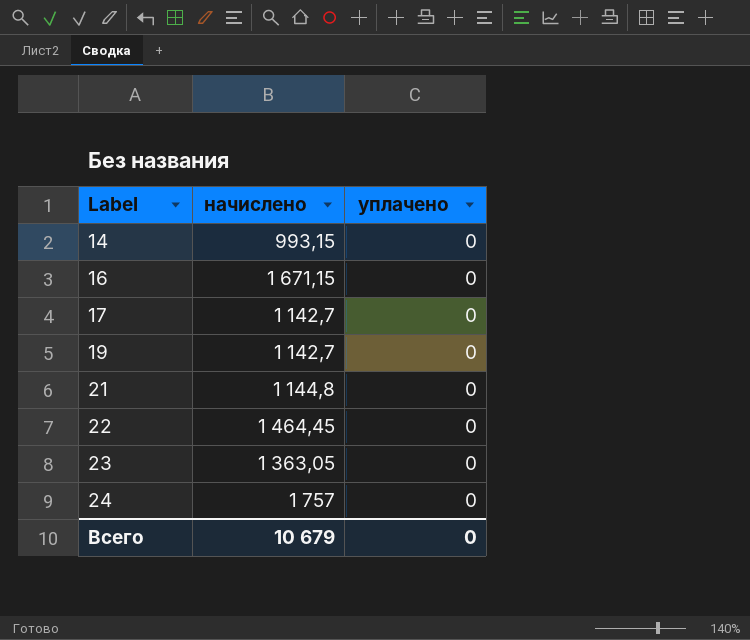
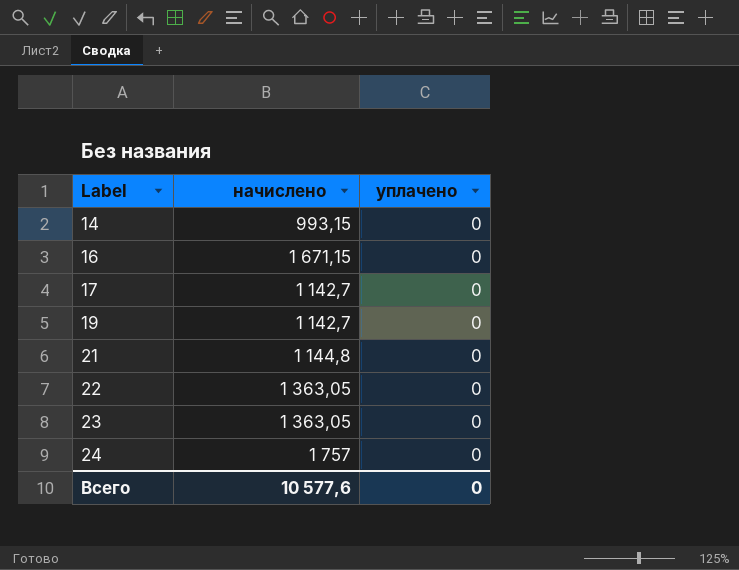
22 | начислено: 1 464,45 -> 1 363,05
Всего | начислено: 10 679 -> 10 577,6

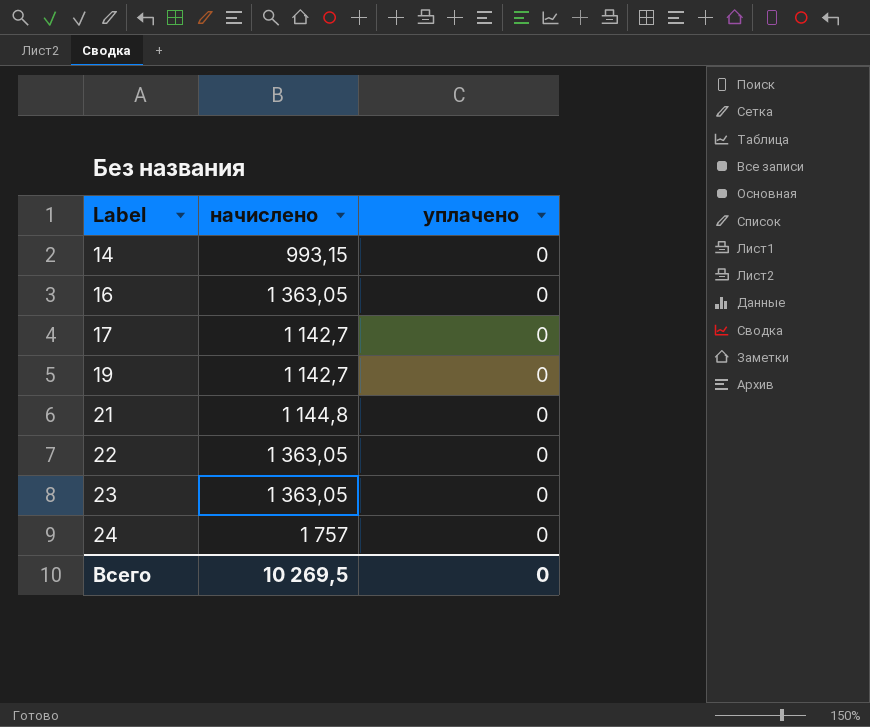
16 | начислено: 1 671,15 -> 1 363,05
Всего | начислено: 10 577,6 -> 10 269,5

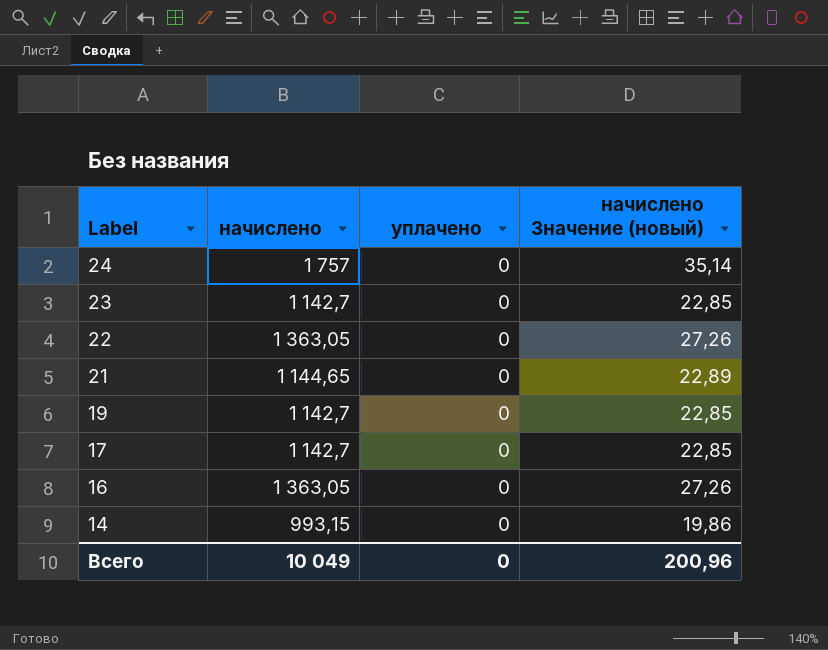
row order: Label ascending -> Label descending
column начислено Значение (новый) | formula: none -> [начислено] * 0,02
23 | начислено: 1 363,05 -> 1 142,7
21 | начислено: 1 144,8 -> 1 144,65
Всего | начислено: 10 269,5 -> 10 049

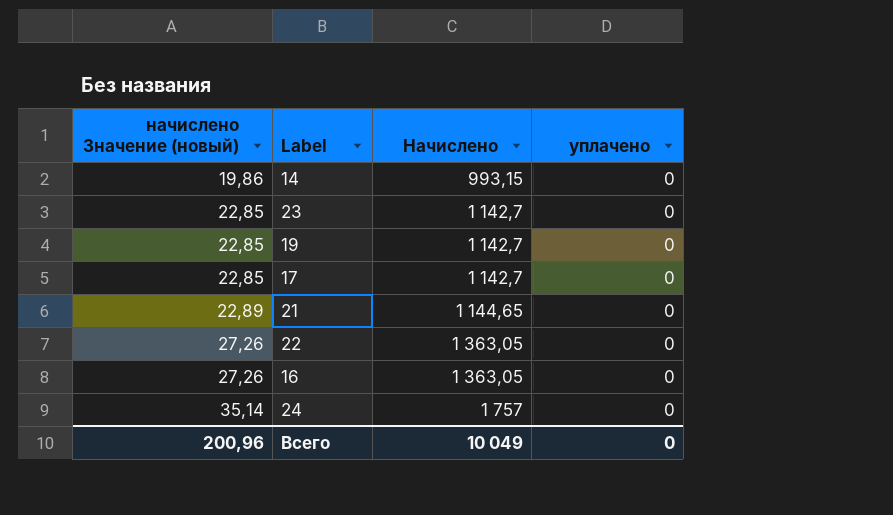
row order: Label descending -> начислено Значение (новый) ascending
column начислено Значение (новый) | position: 4 -> 1
column name: начислено -> Начислено

